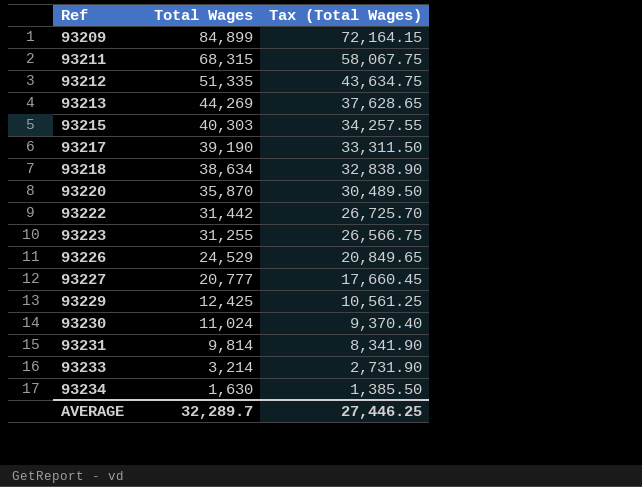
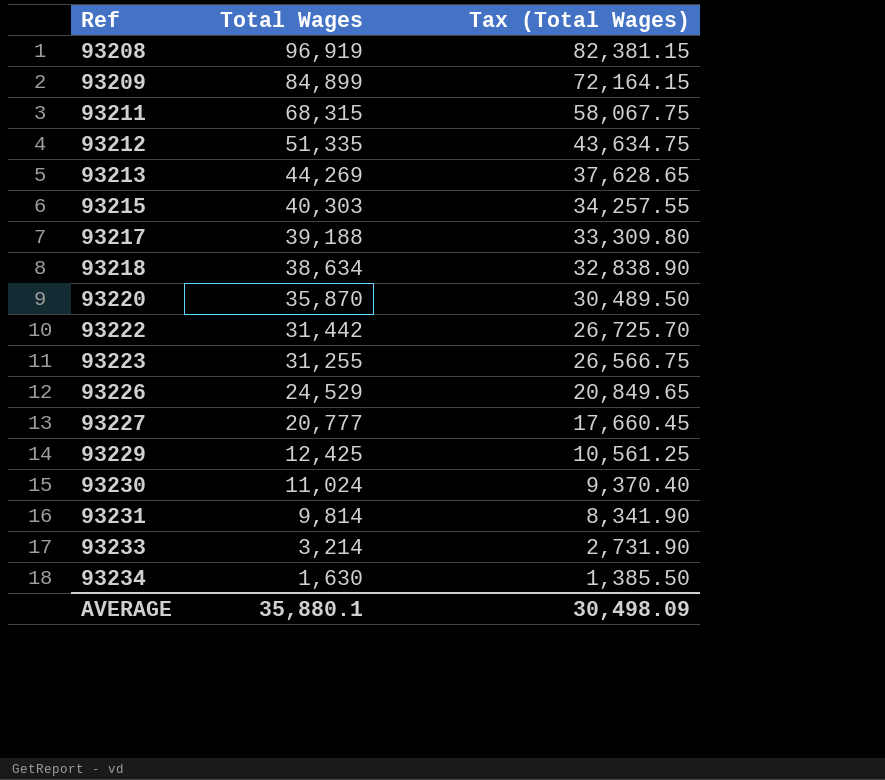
row 93208: none -> 96,919 | 82,381.15
93217 | Total Wages: 39,190 -> 39,188
93217 | Tax (Total Wages): 33,311.50 -> 33,309.80
AVERAGE | Total Wages: 32,289.7 -> 35,880.1
AVERAGE | Tax (Total Wages): 27,446.25 -> 30,498.09

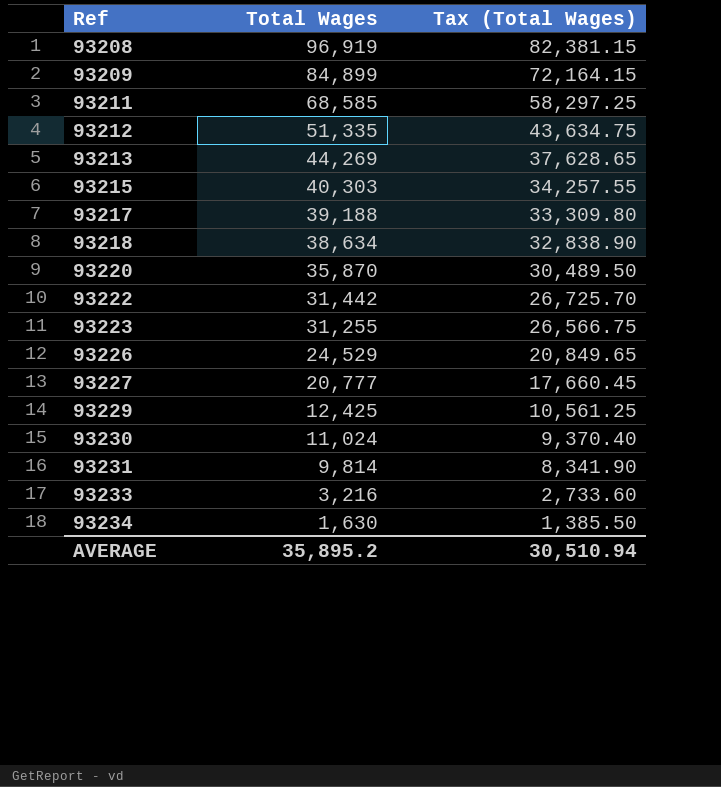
93211 | Total Wages: 68,315 -> 68,585
93211 | Tax (Total Wages): 58,067.75 -> 58,297.25
93233 | Total Wages: 3,214 -> 3,216
93233 | Tax (Total Wages): 2,731.90 -> 2,733.60
AVERAGE | Total Wages: 35,880.1 -> 35,895.2
AVERAGE | Tax (Total Wages): 30,498.09 -> 30,510.94

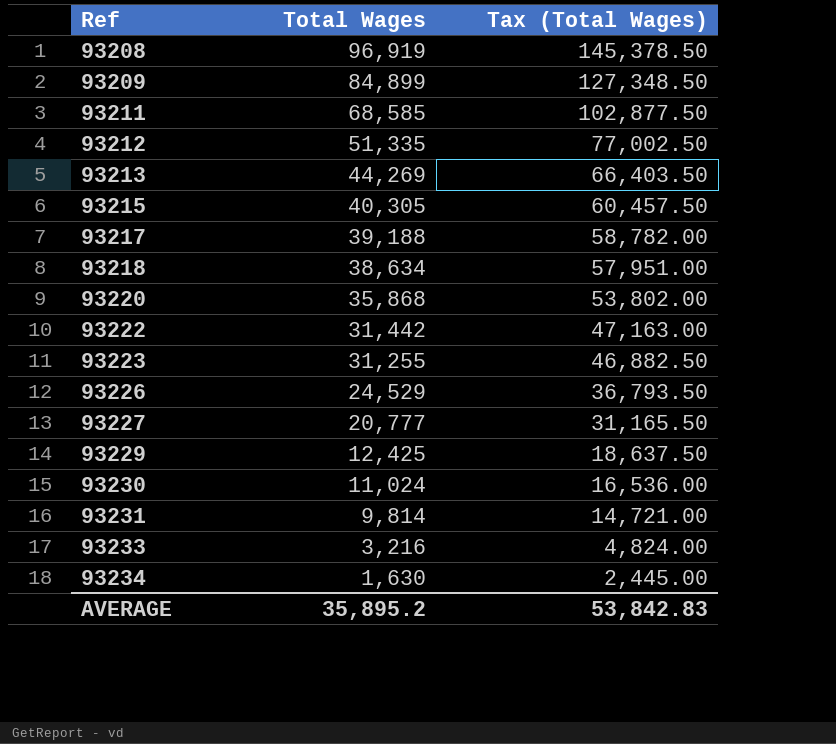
column Tax (Total Wages) | formula: [Total Wages] * 0.85 -> [Total Wages] * 1.5
93215 | Total Wages: 40,303 -> 40,305
93220 | Total Wages: 35,870 -> 35,868
AVERAGE | Tax (Total Wages): 30,510.94 -> 53,842.83

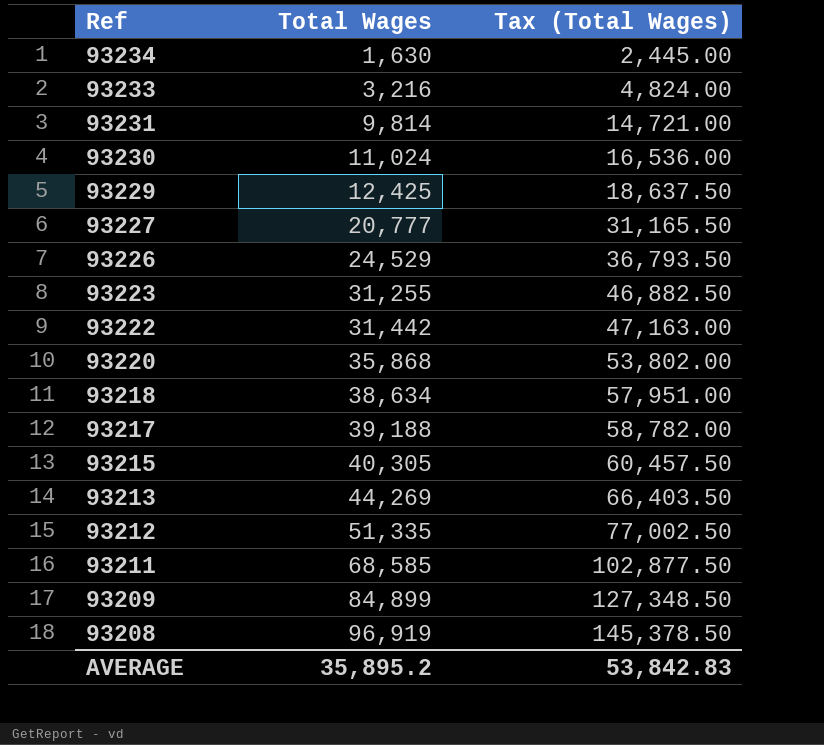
row order: Ref ascending -> Ref descending

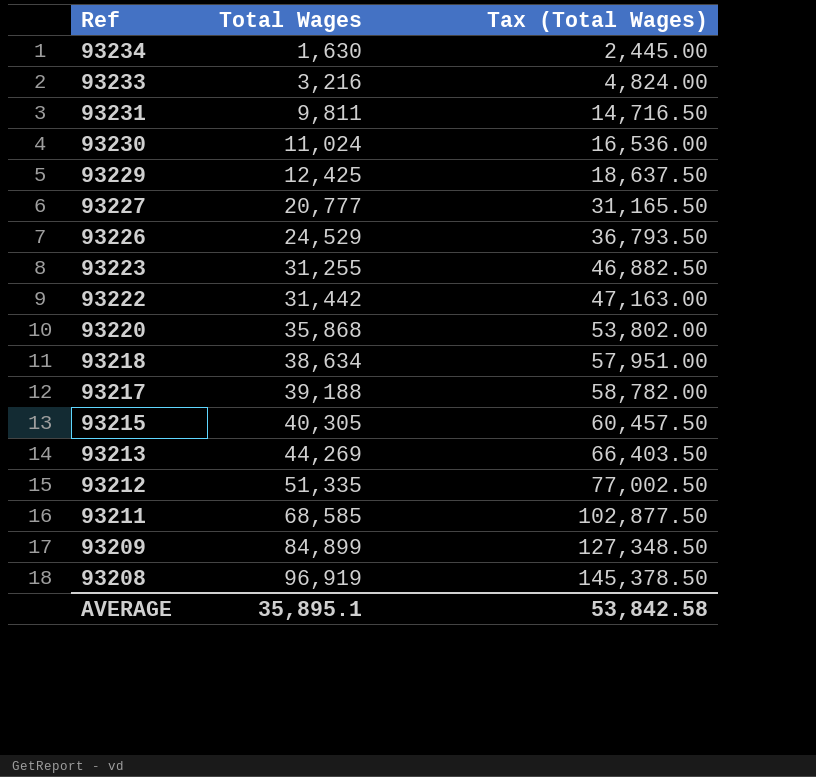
93231 | Total Wages: 9,814 -> 9,811
93231 | Tax (Total Wages): 14,721.00 -> 14,716.50
AVERAGE | Total Wages: 35,895.2 -> 35,895.1
AVERAGE | Tax (Total Wages): 53,842.83 -> 53,842.58

